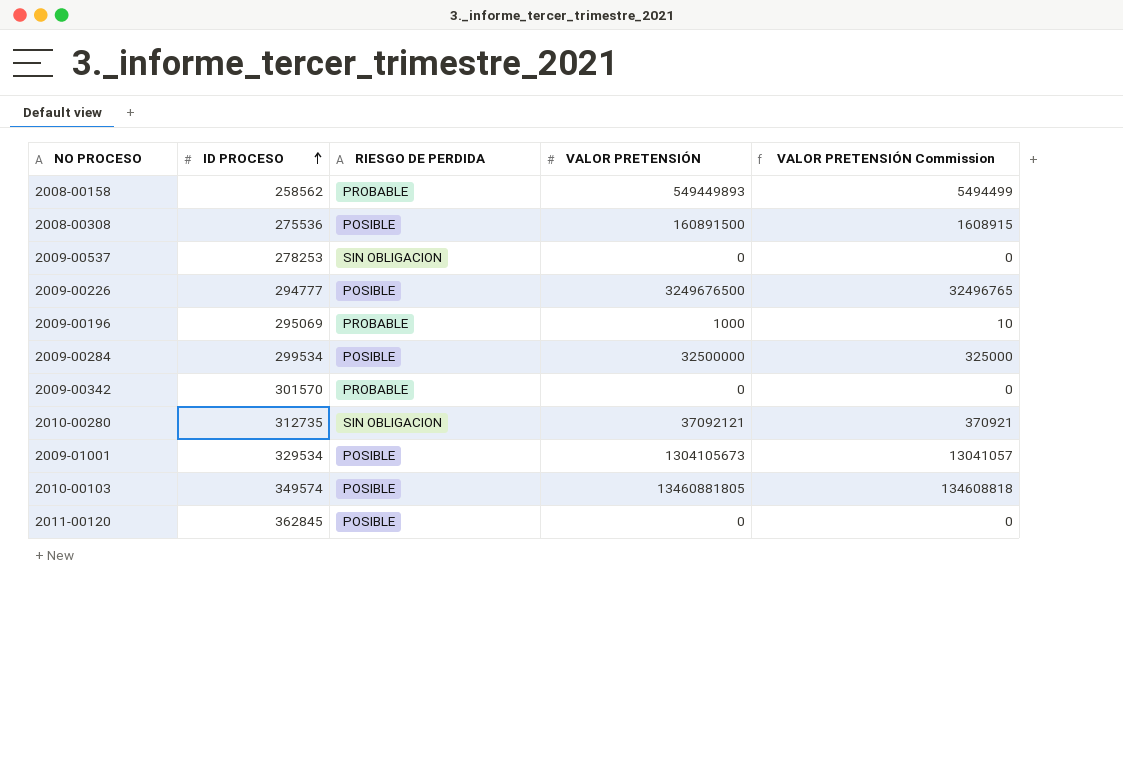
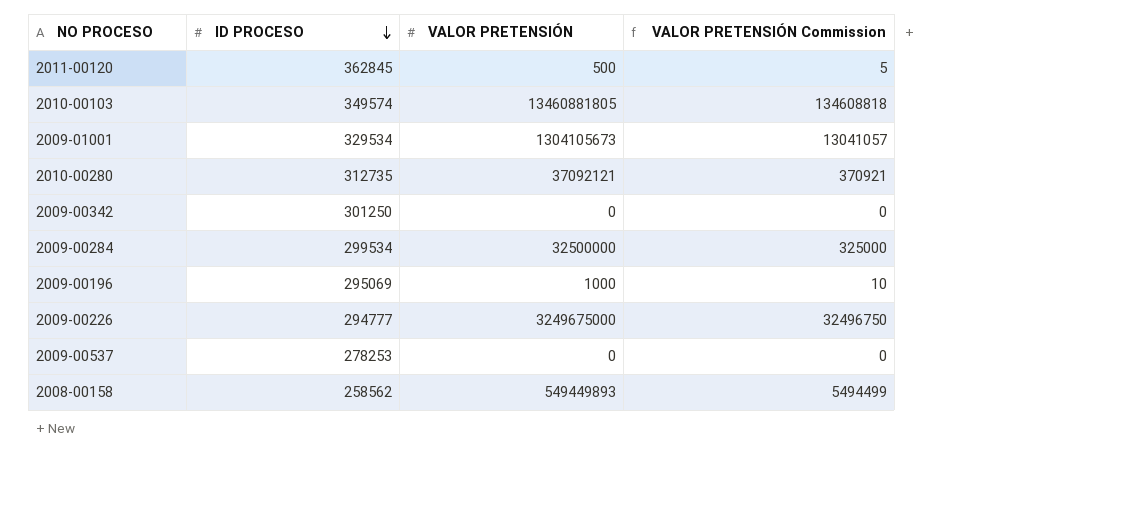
row order: ID PROCESO ascending -> ID PROCESO descending
column RIESGO DE PERDIDA | position: 3 -> none
row 2008-00308: 275536 | POSIBLE | 160891500 | 1608915 -> none
2011-00120 | VALOR PRETENSIÓN: 0 -> 500
2011-00120 | VALOR PRETENSIÓN Commission: 0 -> 5
2009-00342 | ID PROCESO: 301570 -> 301250
2009-00226 | VALOR PRETENSIÓN: 3249676500 -> 3249675000
2009-00226 | VALOR PRETENSIÓN Commission: 32496765 -> 32496750

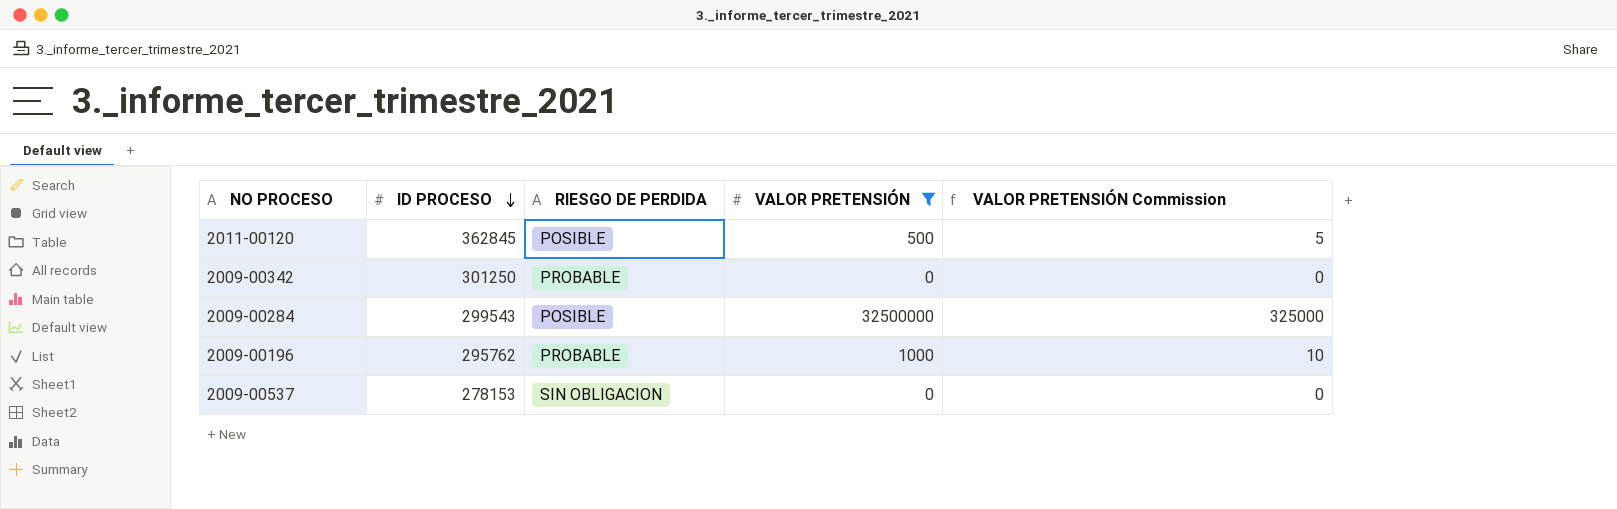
filter: none -> VALOR PRETENSIÓN <= 32500000
column RIESGO DE PERDIDA | position: none -> 3
2009-00284 | ID PROCESO: 299534 -> 299543
2009-00196 | ID PROCESO: 295069 -> 295762
2009-00537 | ID PROCESO: 278253 -> 278153

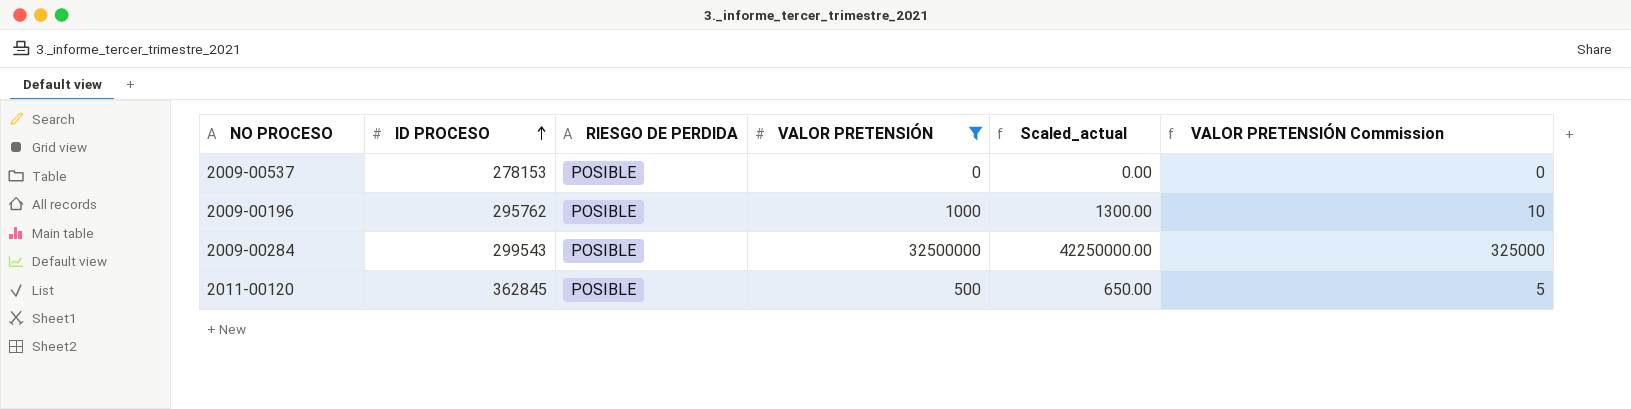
row order: ID PROCESO descending -> ID PROCESO ascending
column Scaled_actual | formula: none -> [VALOR PRETENSIÓN] * 1.3
row 2009-00342: 301250 | PROBABLE | 0 | 0 -> none
2009-00537 | RIESGO DE PERDIDA: SIN OBLIGACION -> POSIBLE
2009-00196 | RIESGO DE PERDIDA: PROBABLE -> POSIBLE

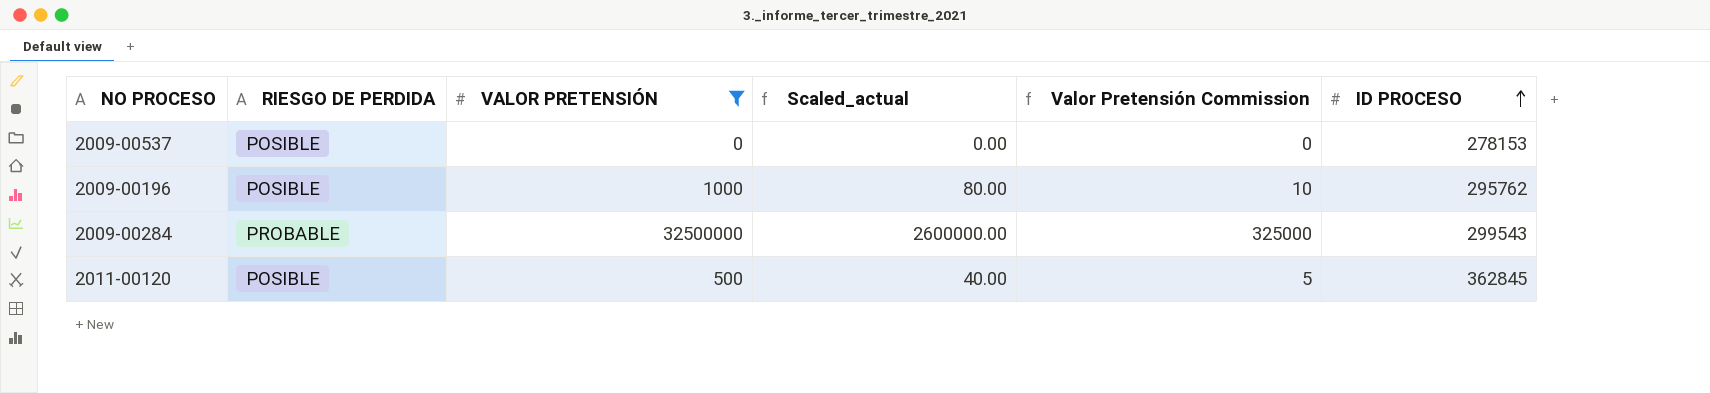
column Scaled_actual | formula: [VALOR PRETENSIÓN] * 1.3 -> [VALOR PRETENSIÓN] * 0.08
column name: VALOR PRETENSIÓN Commission -> Valor Pretensión Commission
column ID PROCESO | position: 2 -> 6
2009-00284 | RIESGO DE PERDIDA: POSIBLE -> PROBABLE

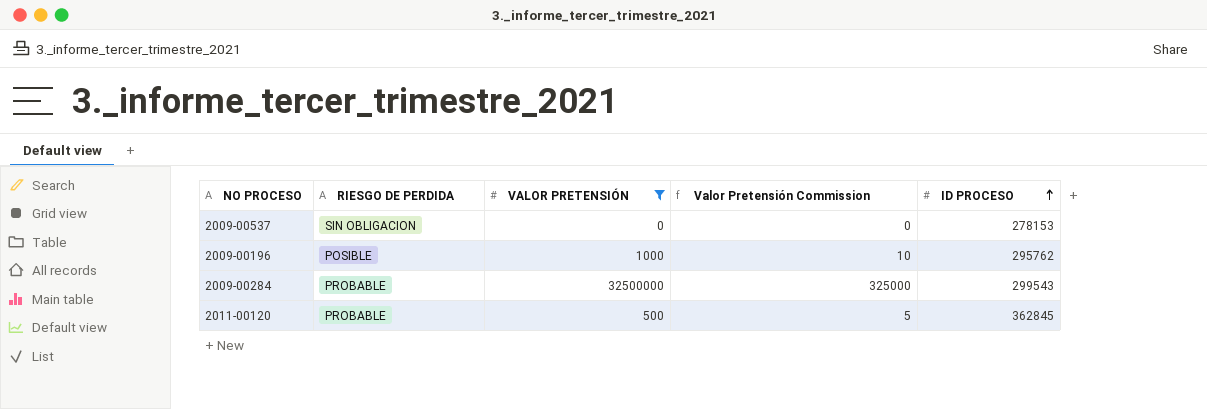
column Scaled_actual | formula: [VALOR PRETENSIÓN] * 0.08 -> none
2009-00537 | RIESGO DE PERDIDA: POSIBLE -> SIN OBLIGACION
2011-00120 | RIESGO DE PERDIDA: POSIBLE -> PROBABLE

